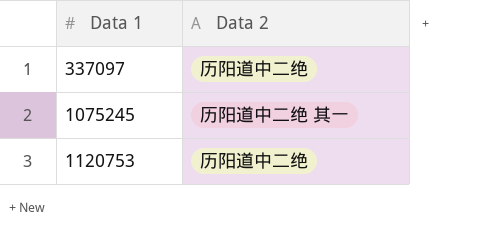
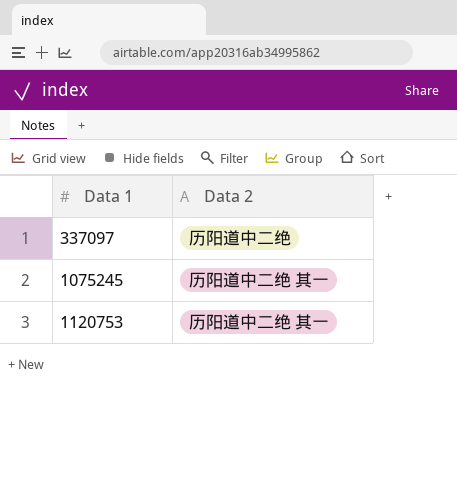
1120753 | Data 2: 历阳道中二绝 -> 历阳道中二绝 其一

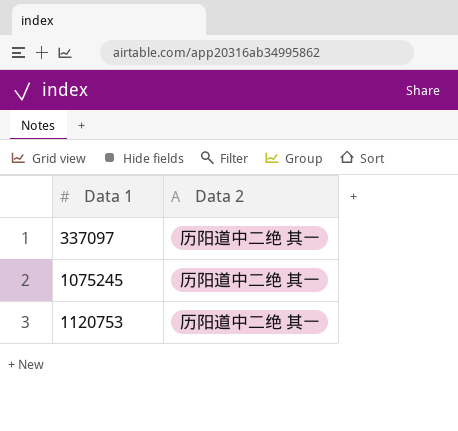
337097 | Data 2: 历阳道中二绝 -> 历阳道中二绝 其一

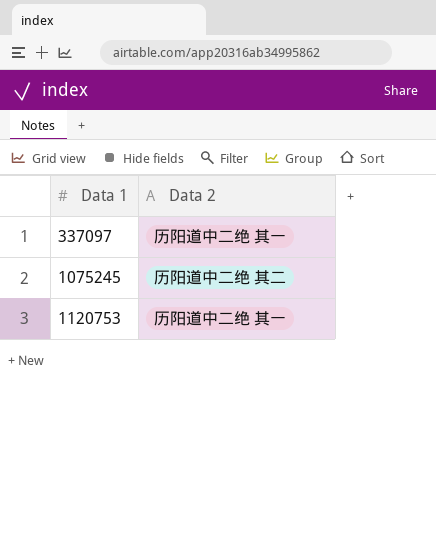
1075245 | Data 2: 历阳道中二绝 其一 -> 历阳道中二绝 其二

